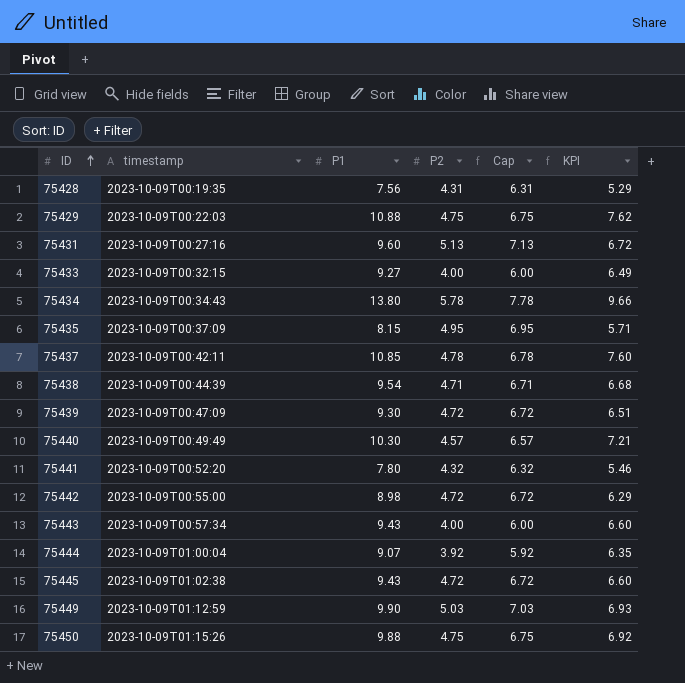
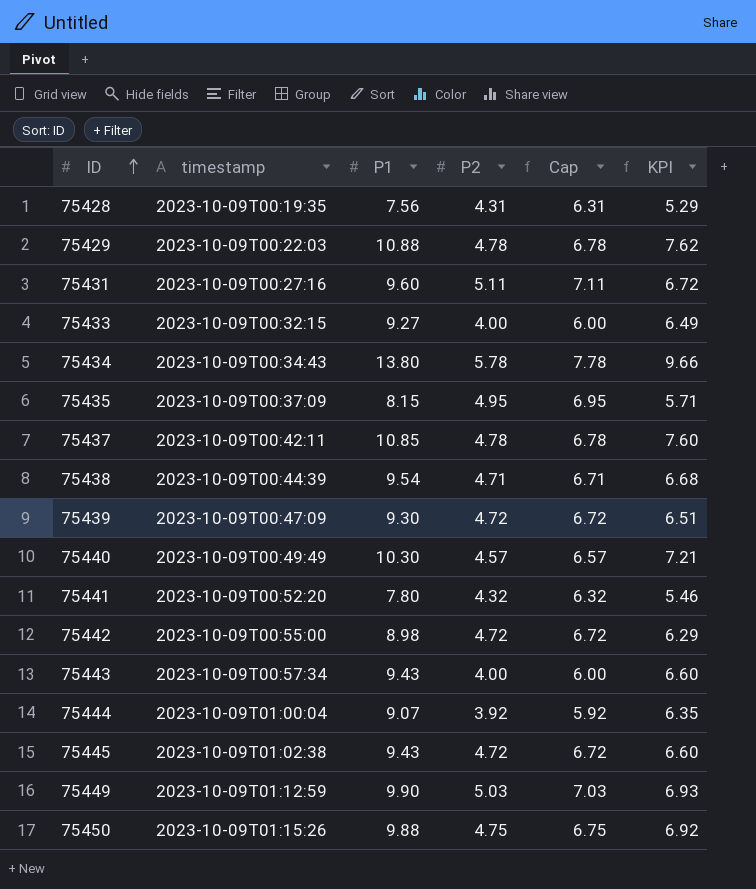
75429 | P2: 4.75 -> 4.78
75429 | Cap: 6.75 -> 6.78
75431 | P2: 5.13 -> 5.11
75431 | Cap: 7.13 -> 7.11

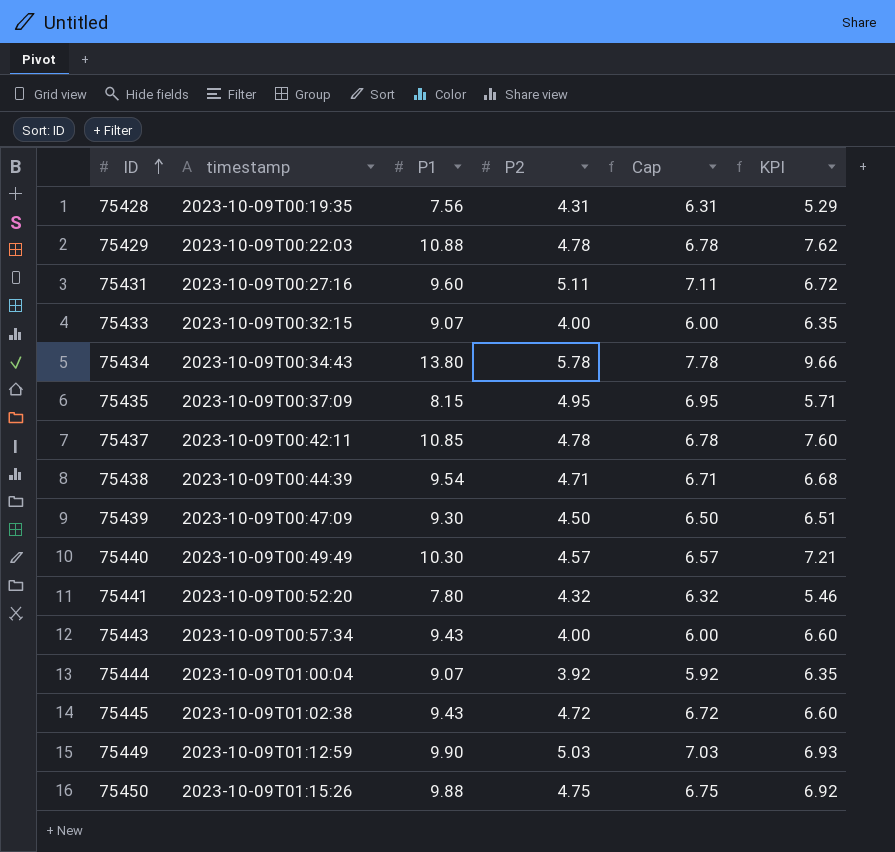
row 75442: 2023-10-09T00:55:00 | 8.98 | 4.72 | 6.72 | 6.29 -> none
75433 | P1: 9.27 -> 9.07
75433 | KPI: 6.49 -> 6.35
75439 | P2: 4.72 -> 4.50
75439 | Cap: 6.72 -> 6.50

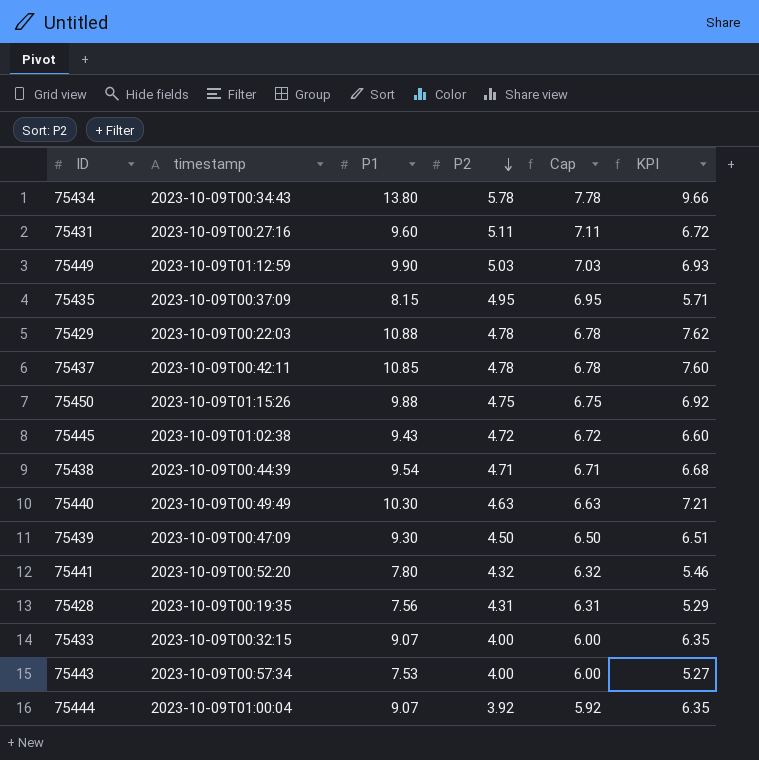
row order: ID ascending -> P2 descending
75440 | P2: 4.57 -> 4.63
75440 | Cap: 6.57 -> 6.63
75443 | P1: 9.43 -> 7.53
75443 | KPI: 6.60 -> 5.27

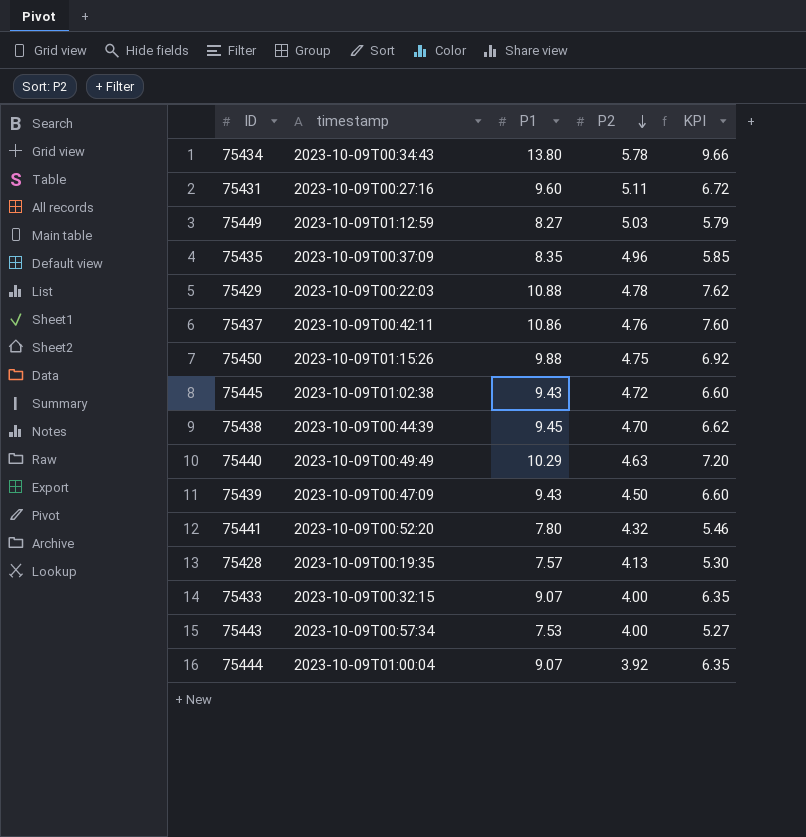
column Cap | formula: [P2] + 2 -> none
75449 | P1: 9.90 -> 8.27
75449 | KPI: 6.93 -> 5.79
75435 | P1: 8.15 -> 8.35
75435 | P2: 4.95 -> 4.96
75435 | KPI: 5.71 -> 5.85
75437 | P1: 10.85 -> 10.86
75437 | P2: 4.78 -> 4.76
75438 | P1: 9.54 -> 9.45
75438 | P2: 4.71 -> 4.70
75438 | KPI: 6.68 -> 6.62
75440 | P1: 10.30 -> 10.29
75440 | KPI: 7.21 -> 7.20
75439 | P1: 9.30 -> 9.43
75439 | KPI: 6.51 -> 6.60
75428 | P1: 7.56 -> 7.57
75428 | P2: 4.31 -> 4.13
75428 | KPI: 5.29 -> 5.30

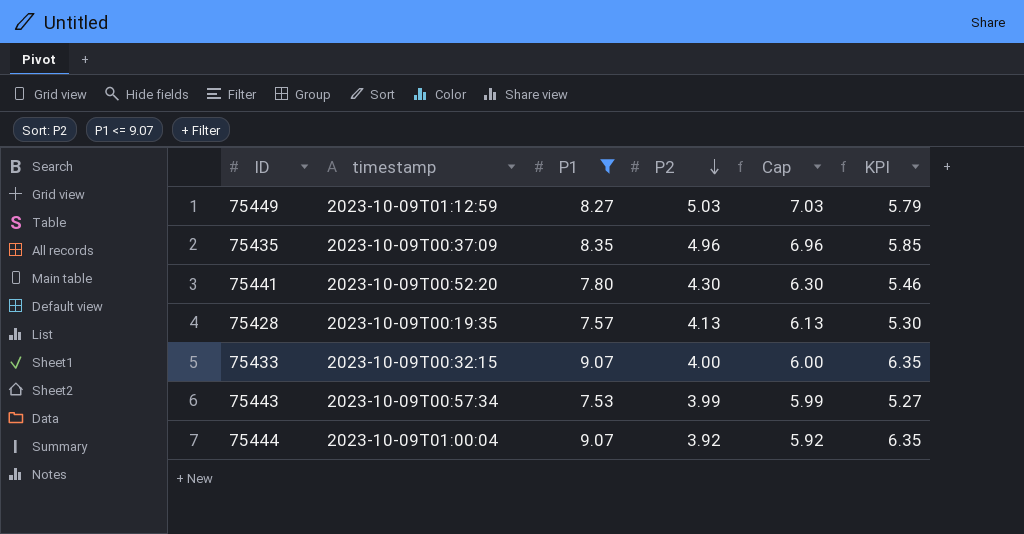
filter: none -> P1 <= 9.07
column Cap | formula: none -> [P2] + 2
75441 | P2: 4.32 -> 4.30
75443 | P2: 4.00 -> 3.99

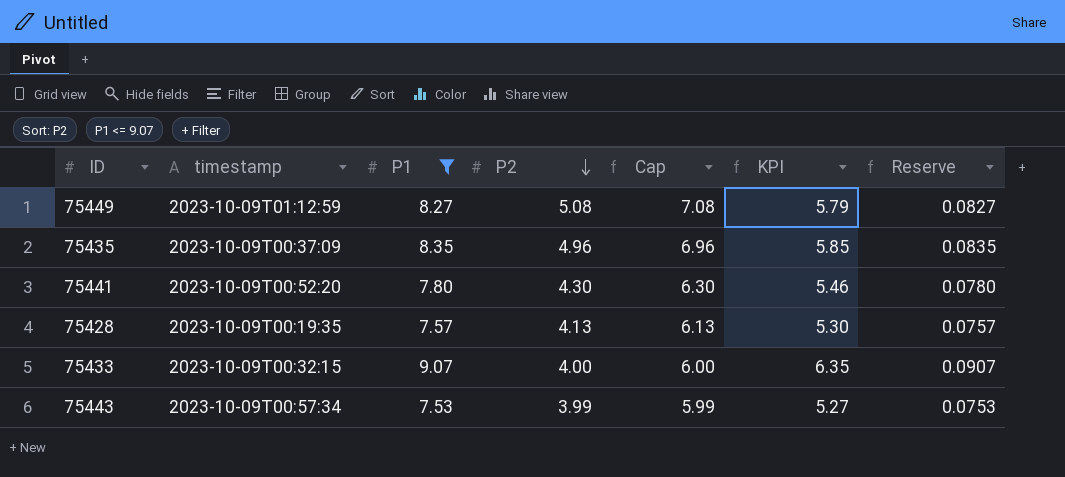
column Reserve | formula: none -> [P1] * 0.01
row 75444: 2023-10-09T01:00:04 | 9.07 | 3.92 | 5.92 | 6.35 -> none
75449 | P2: 5.03 -> 5.08
75449 | Cap: 7.03 -> 7.08

